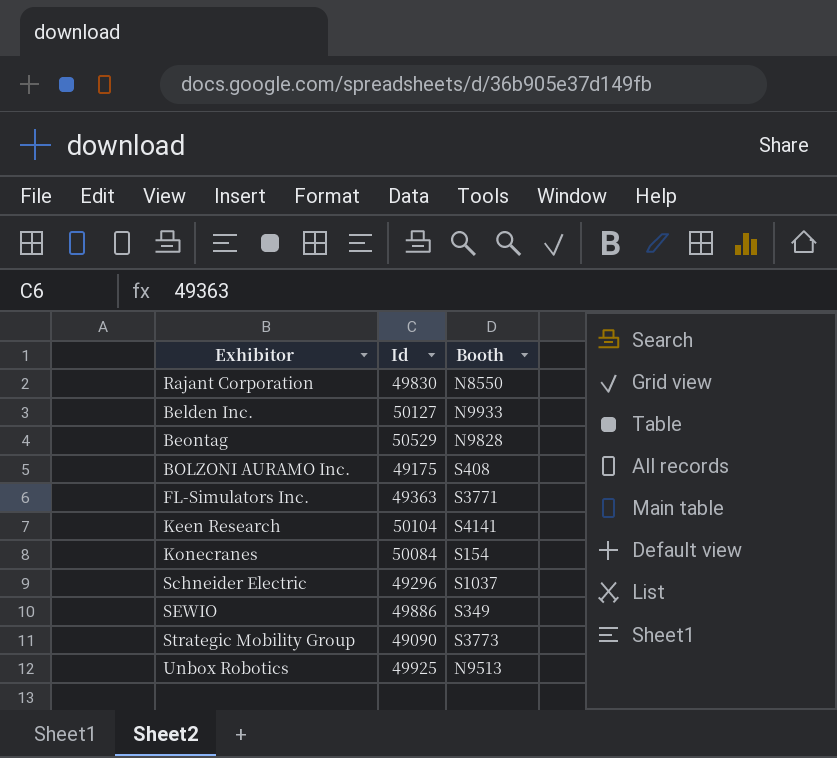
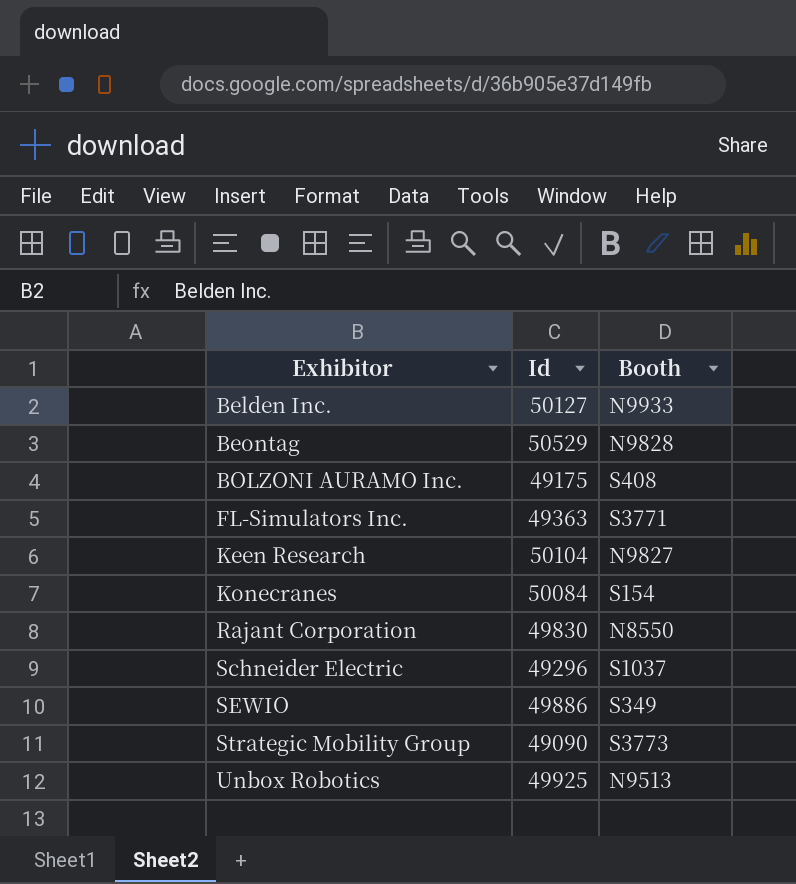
row order: none -> Exhibitor ascending
Keen Research | Booth: S4141 -> N9827

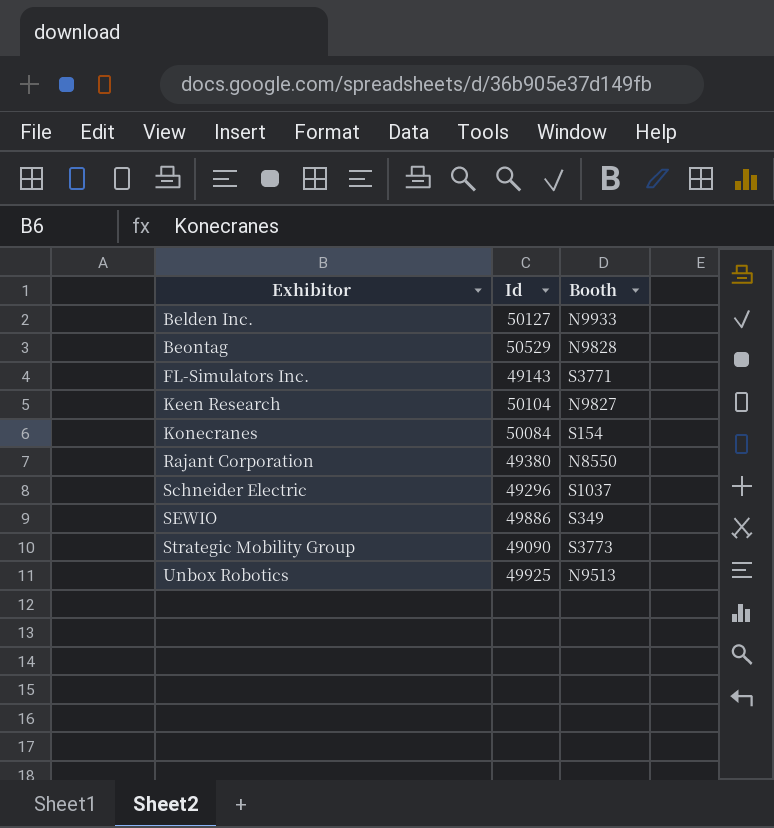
row BOLZONI AURAMO Inc.: 49175 | S408 -> none
FL-Simulators Inc. | Id: 49363 -> 49143
Rajant Corporation | Id: 49830 -> 49380

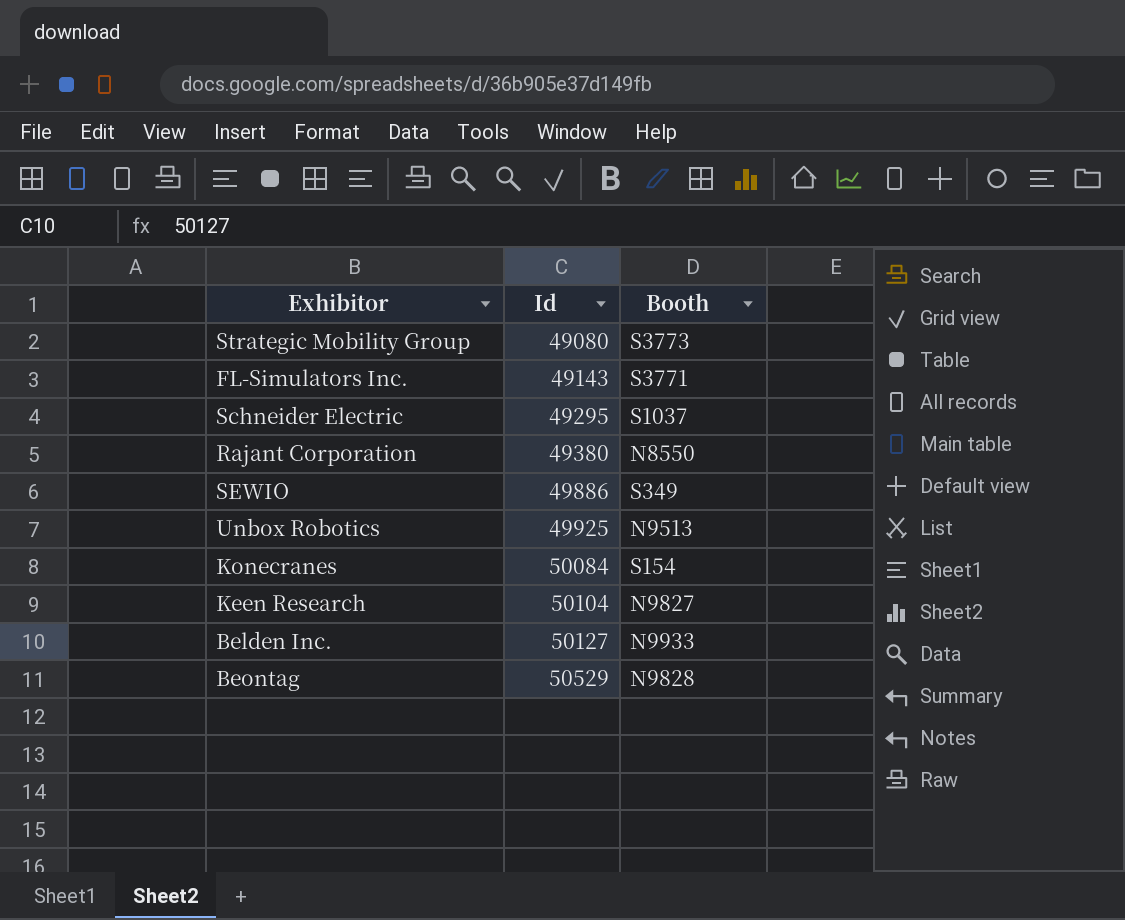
row order: Exhibitor ascending -> Id ascending
Strategic Mobility Group | Id: 49090 -> 49080
Schneider Electric | Id: 49296 -> 49295

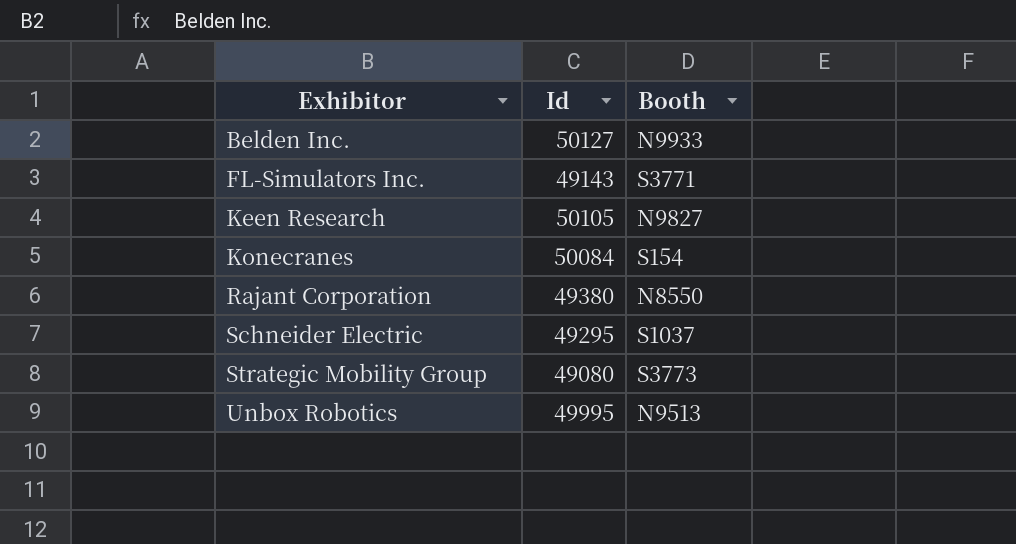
row order: Id ascending -> Exhibitor ascending
row SEWIO: 49886 | S349 -> none
row Beontag: 50529 | N9828 -> none
Keen Research | Id: 50104 -> 50105
Unbox Robotics | Id: 49925 -> 49995

